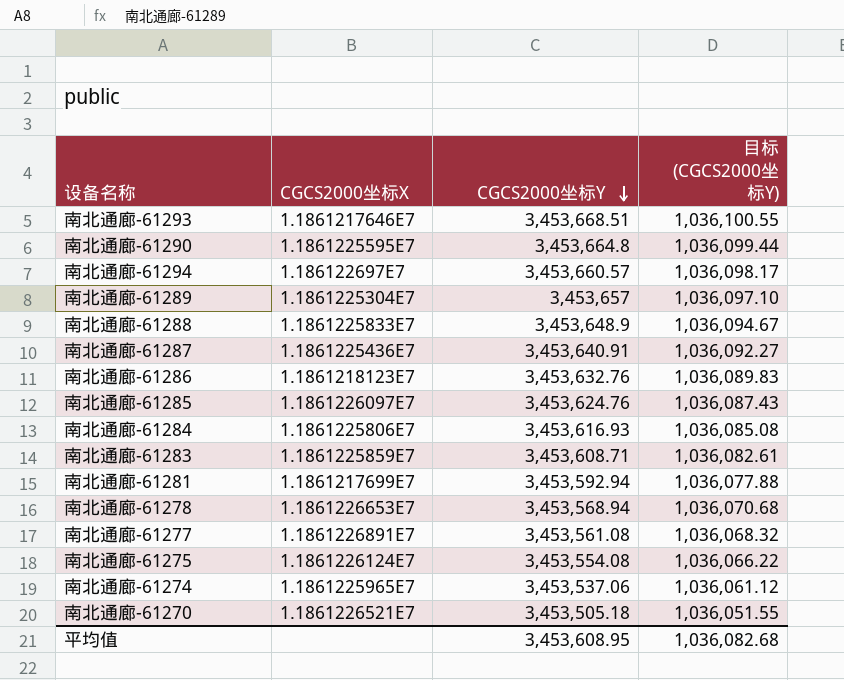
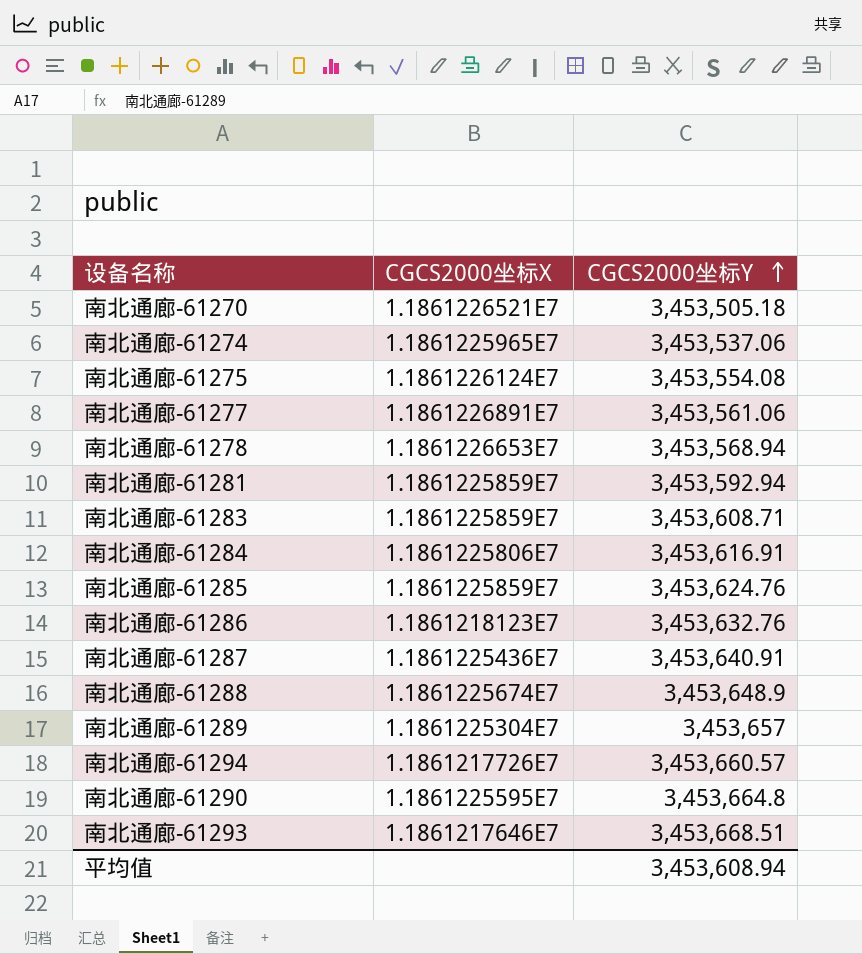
row order: CGCS2000坐标Y descending -> CGCS2000坐标Y ascending
column 目标 (CGCS2000坐标Y) | formula: [CGCS2000坐标Y] * 0.3 -> none
南北通廊-61277 | CGCS2000坐标Y: 3,453,561.08 -> 3,453,561.06
南北通廊-61281 | CGCS2000坐标X: 1.1861217699E7 -> 1.1861225859E7
南北通廊-61284 | CGCS2000坐标Y: 3,453,616.93 -> 3,453,616.91
南北通廊-61285 | CGCS2000坐标X: 1.1861226097E7 -> 1.1861225859E7
南北通廊-61288 | CGCS2000坐标X: 1.1861225833E7 -> 1.1861225674E7
南北通廊-61294 | CGCS2000坐标X: 1.186122697E7 -> 1.1861217726E7
平均值 | CGCS2000坐标Y: 3,453,608.95 -> 3,453,608.94

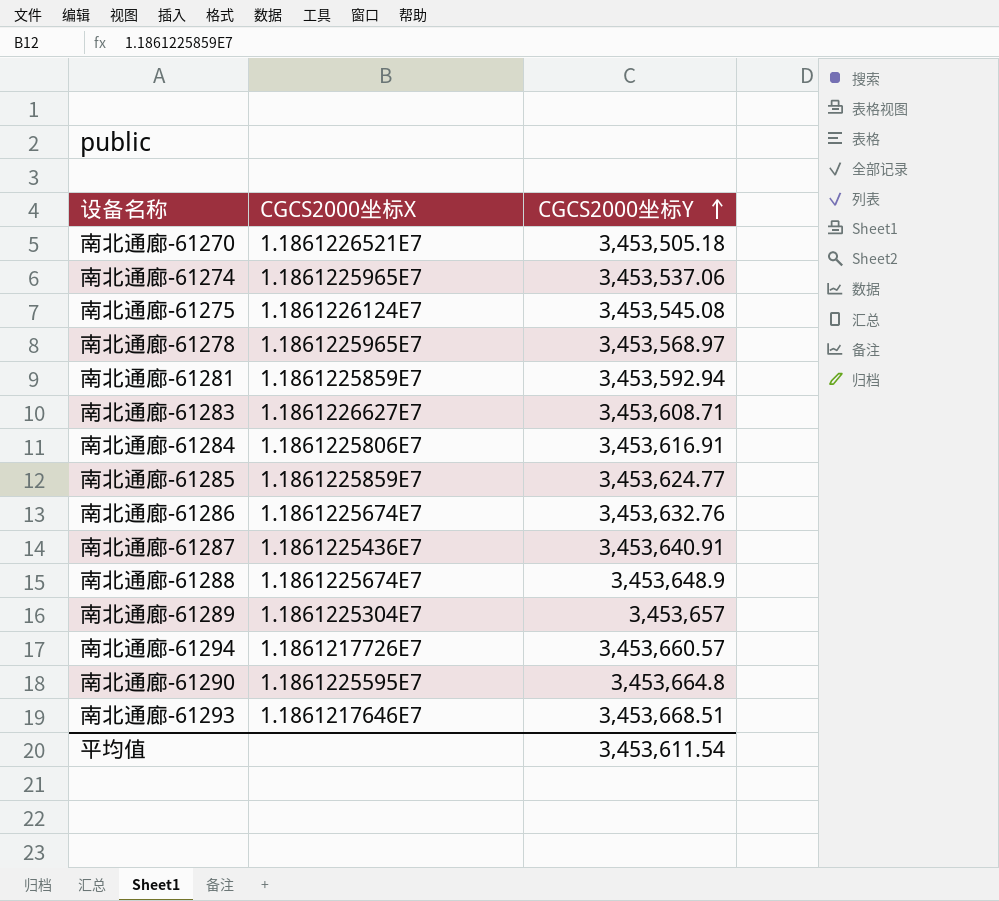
row 南北通廊-61277: 1.1861226891E7 | 3,453,561.06 -> none
南北通廊-61275 | CGCS2000坐标Y: 3,453,554.08 -> 3,453,545.08
南北通廊-61278 | CGCS2000坐标X: 1.1861226653E7 -> 1.1861225965E7
南北通廊-61278 | CGCS2000坐标Y: 3,453,568.94 -> 3,453,568.97
南北通廊-61283 | CGCS2000坐标X: 1.1861225859E7 -> 1.1861226627E7
南北通廊-61285 | CGCS2000坐标Y: 3,453,624.76 -> 3,453,624.77
南北通廊-61286 | CGCS2000坐标X: 1.1861218123E7 -> 1.1861225674E7
平均值 | CGCS2000坐标Y: 3,453,608.94 -> 3,453,611.54

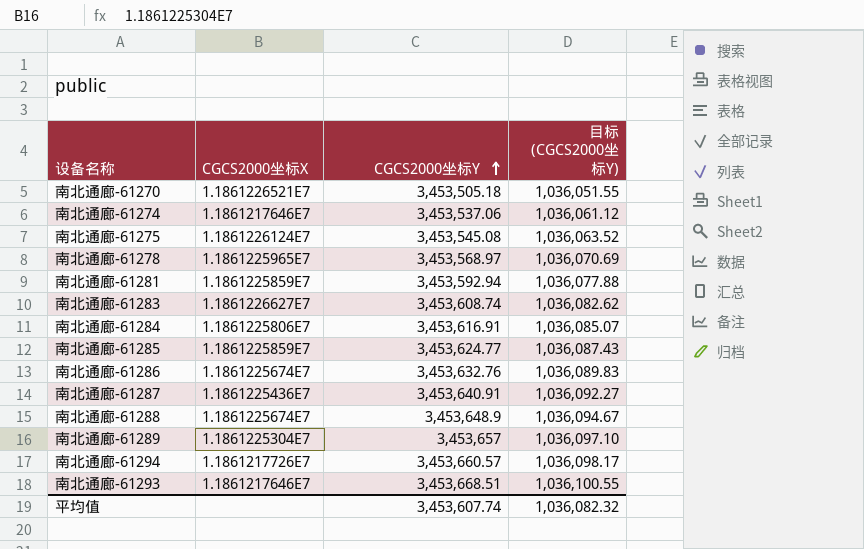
column 目标 (CGCS2000坐标Y) | formula: none -> [CGCS2000坐标Y] * 0.3
row 南北通廊-61290: 1.1861225595E7 | 3,453,664.8 -> none
南北通廊-61274 | CGCS2000坐标X: 1.1861225965E7 -> 1.1861217646E7
南北通廊-61283 | CGCS2000坐标Y: 3,453,608.71 -> 3,453,608.74
平均值 | CGCS2000坐标Y: 3,453,611.54 -> 3,453,607.74

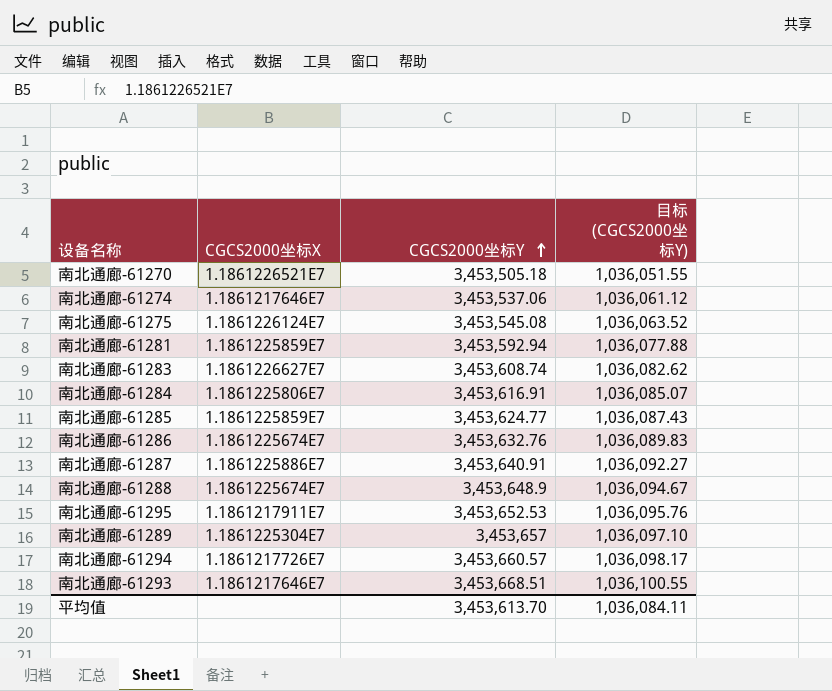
row 南北通廊-61278: 1.1861225965E7 | 3,453,568.97 | 1,036,070.69 -> none
南北通廊-61287 | CGCS2000坐标X: 1.1861225436E7 -> 1.1861225886E7
row 南北通廊-61295: none -> 1.1861217911E7 | 3,453,652.53 | 1,036,095.76
平均值 | CGCS2000坐标Y: 3,453,607.74 -> 3,453,613.70
平均值 | 目标 (CGCS2000坐标Y): 1,036,082.32 -> 1,036,084.11

